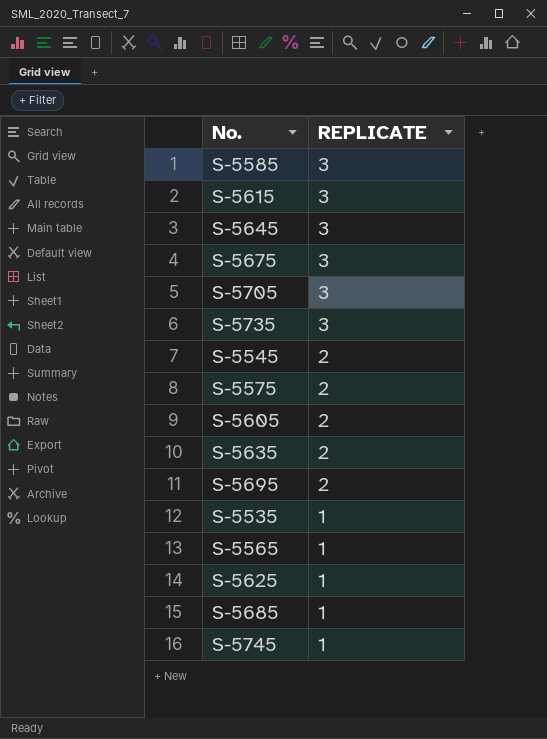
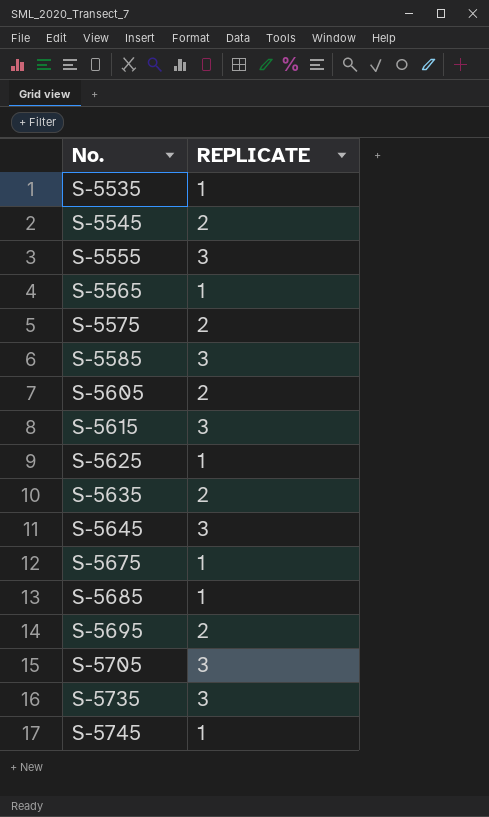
row order: REPLICATE descending -> No. ascending
row S-5555: none -> 3
S-5675 | REPLICATE: 3 -> 1

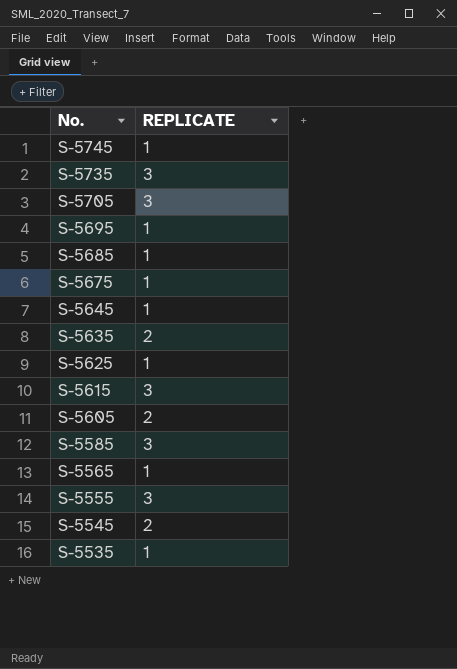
row order: No. ascending -> No. descending
row S-5575: 2 -> none
S-5695 | REPLICATE: 2 -> 1
S-5645 | REPLICATE: 3 -> 1

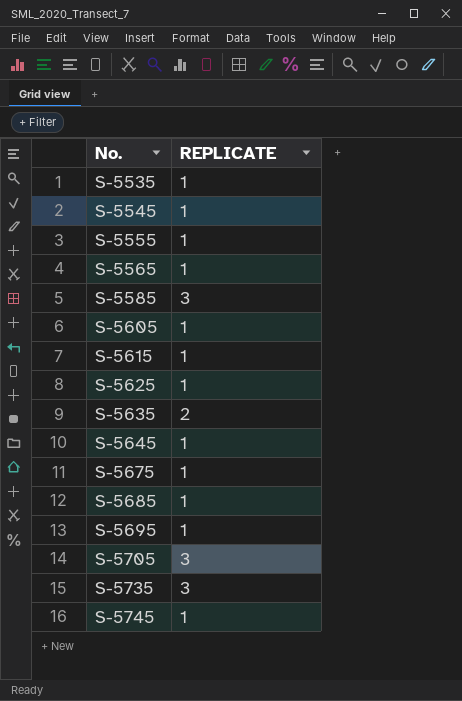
row order: No. descending -> No. ascending
S-5545 | REPLICATE: 2 -> 1
S-5555 | REPLICATE: 3 -> 1
S-5605 | REPLICATE: 2 -> 1
S-5615 | REPLICATE: 3 -> 1

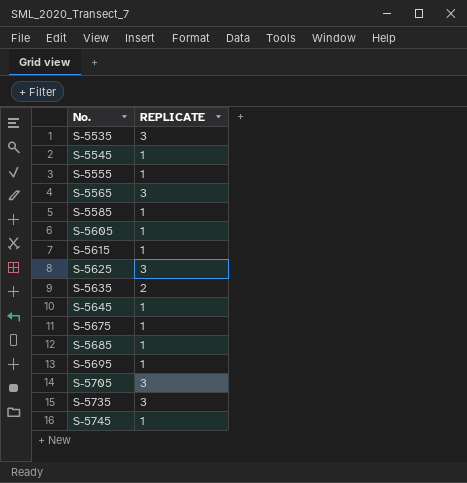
S-5535 | REPLICATE: 1 -> 3
S-5565 | REPLICATE: 1 -> 3
S-5585 | REPLICATE: 3 -> 1
S-5625 | REPLICATE: 1 -> 3

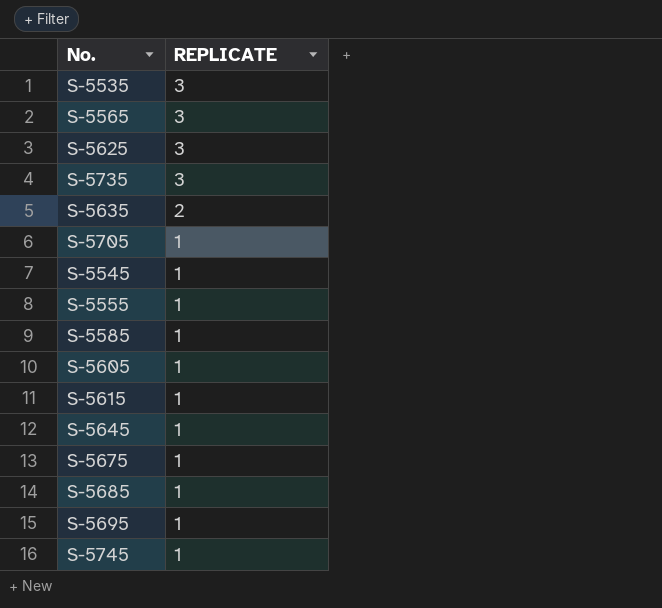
row order: No. ascending -> REPLICATE descending
S-5705 | REPLICATE: 3 -> 1

